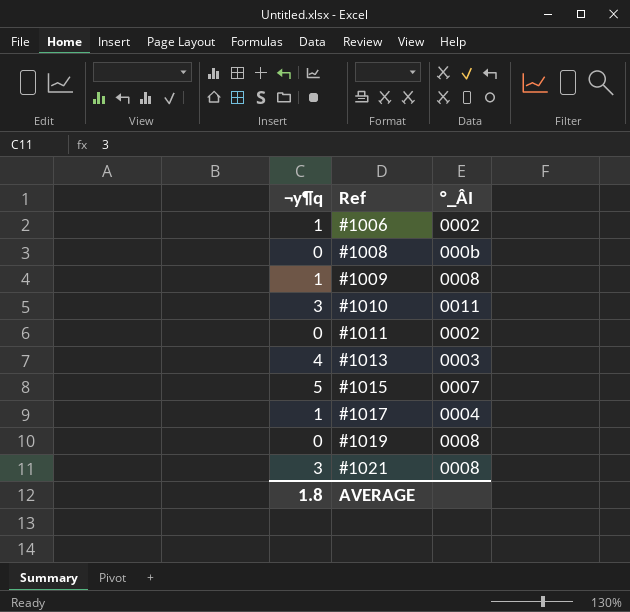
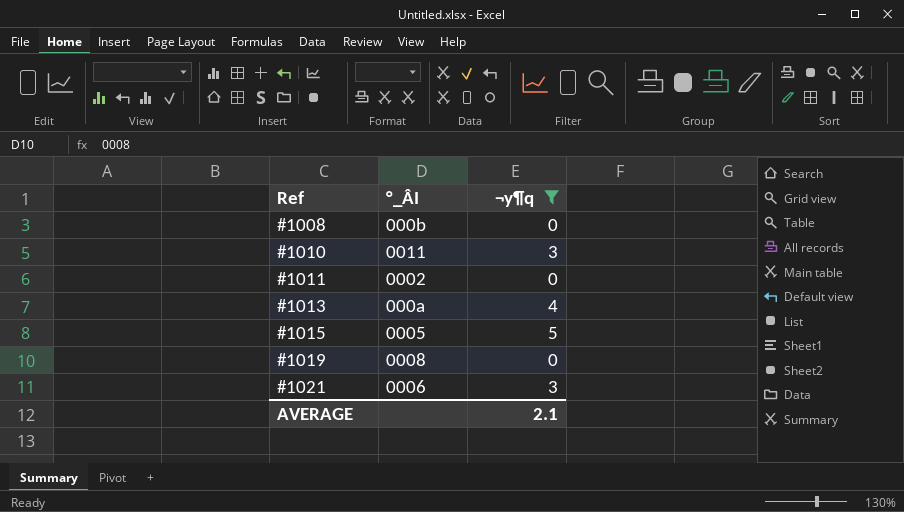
filter: none -> ¬y¶q != 1
column ¬y¶q | position: 1 -> 3
#1013 | °_ÂI: 0003 -> 000a
#1015 | °_ÂI: 0007 -> 0005
#1021 | °_ÂI: 0008 -> 0006
AVERAGE | ¬y¶q: 1.8 -> 2.1

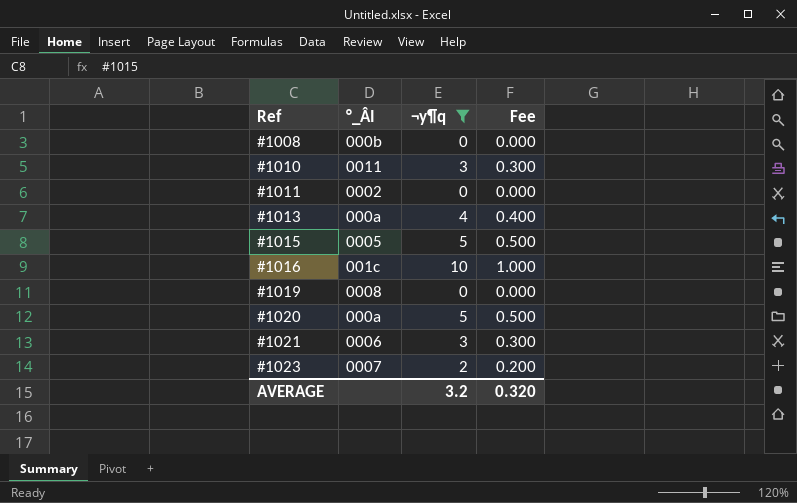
column Fee | formula: none -> [¬y¶q] * 0.1
row #1016: none -> 001c | 10 | 1.000
row #1020: none -> 000a | 5 | 0.500
row #1023: none -> 0007 | 2 | 0.200
AVERAGE | ¬y¶q: 2.1 -> 3.2

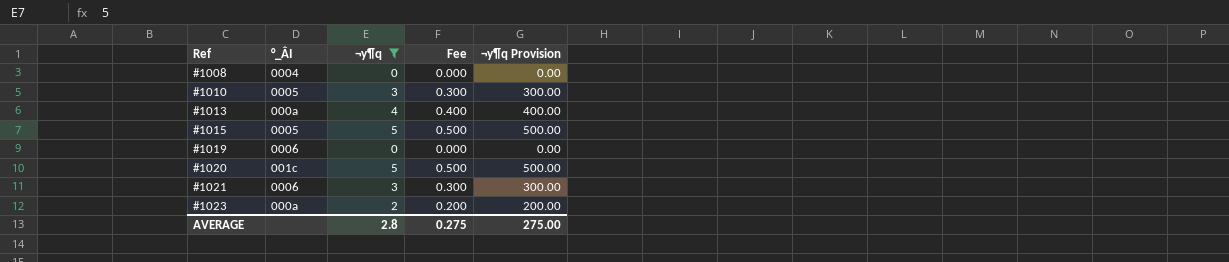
column ¬y¶q Provision | formula: none -> [¬y¶q] * 100
row #1011: 0002 | 0 | 0.000 -> none
row #1016: 001c | 10 | 1.000 -> none
#1008 | °_ÂI: 000b -> 0004
#1010 | °_ÂI: 0011 -> 0005
#1019 | °_ÂI: 0008 -> 0006
#1020 | °_ÂI: 000a -> 001c
#1023 | °_ÂI: 0007 -> 000a
AVERAGE | ¬y¶q: 3.2 -> 2.8
AVERAGE | Fee: 0.320 -> 0.275

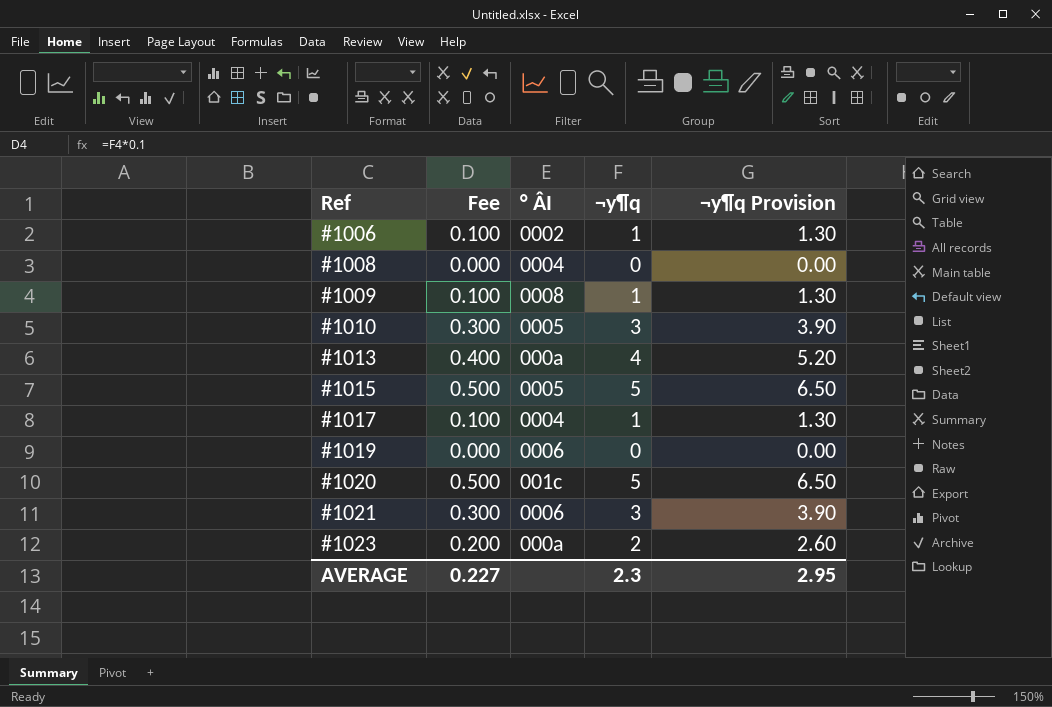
filter: ¬y¶q != 1 -> none
column Fee | position: 4 -> 2
column name: °_ÂI -> ° ÂI
column ¬y¶q Provision | formula: [¬y¶q] * 100 -> [¬y¶q] * 1.3
AVERAGE | Fee: 0.275 -> 0.227
AVERAGE | ¬y¶q: 2.8 -> 2.3
AVERAGE | ¬y¶q Provision: 275.00 -> 2.95

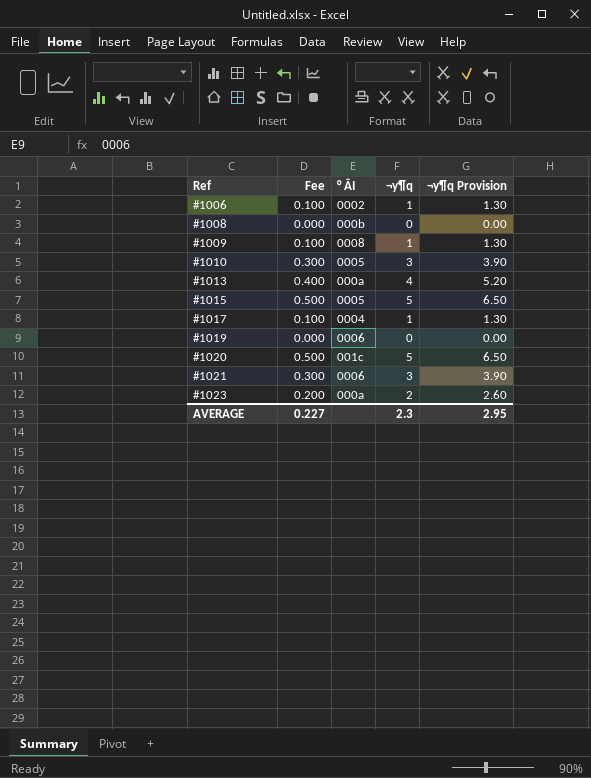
#1008 | ° ÂI: 0004 -> 000b

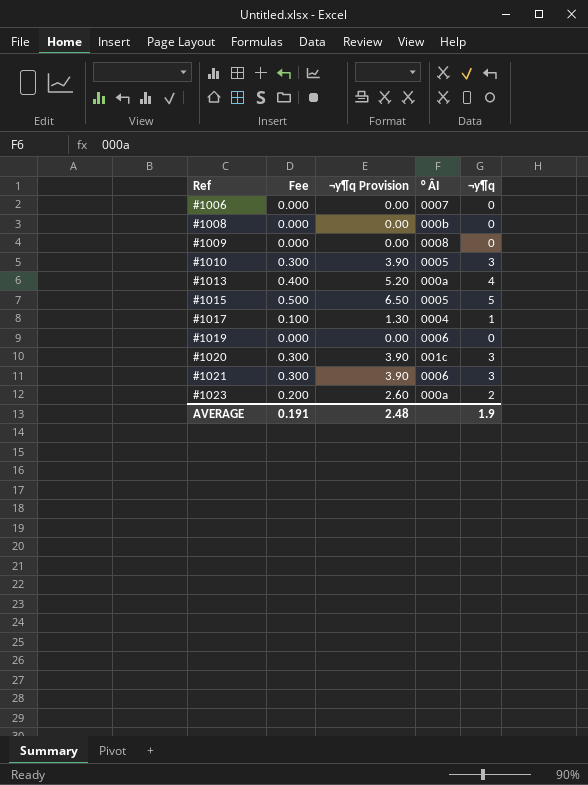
column ¬y¶q Provision | position: 5 -> 3
#1006 | Fee: 0.100 -> 0.000
#1006 | ¬y¶q Provision: 1.30 -> 0.00
#1006 | ° ÂI: 0002 -> 0007
#1006 | ¬y¶q: 1 -> 0
#1009 | Fee: 0.100 -> 0.000
#1009 | ¬y¶q Provision: 1.30 -> 0.00
#1009 | ¬y¶q: 1 -> 0
#1020 | Fee: 0.500 -> 0.300
#1020 | ¬y¶q Provision: 6.50 -> 3.90
#1020 | ¬y¶q: 5 -> 3
AVERAGE | Fee: 0.227 -> 0.191
AVERAGE | ¬y¶q Provision: 2.95 -> 2.48
AVERAGE | ¬y¶q: 2.3 -> 1.9

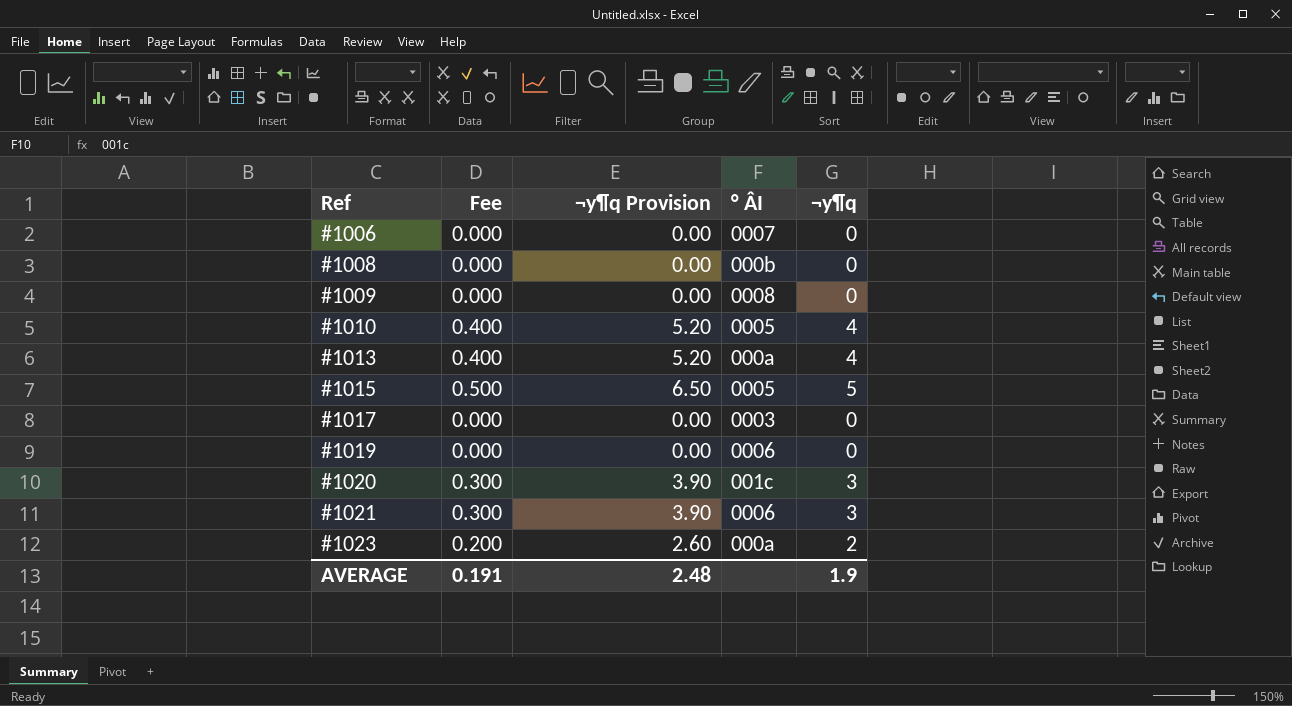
#1010 | Fee: 0.300 -> 0.400
#1010 | ¬y¶q Provision: 3.90 -> 5.20
#1010 | ¬y¶q: 3 -> 4
#1017 | Fee: 0.100 -> 0.000
#1017 | ¬y¶q Provision: 1.30 -> 0.00
#1017 | ° ÂI: 0004 -> 0003
#1017 | ¬y¶q: 1 -> 0

